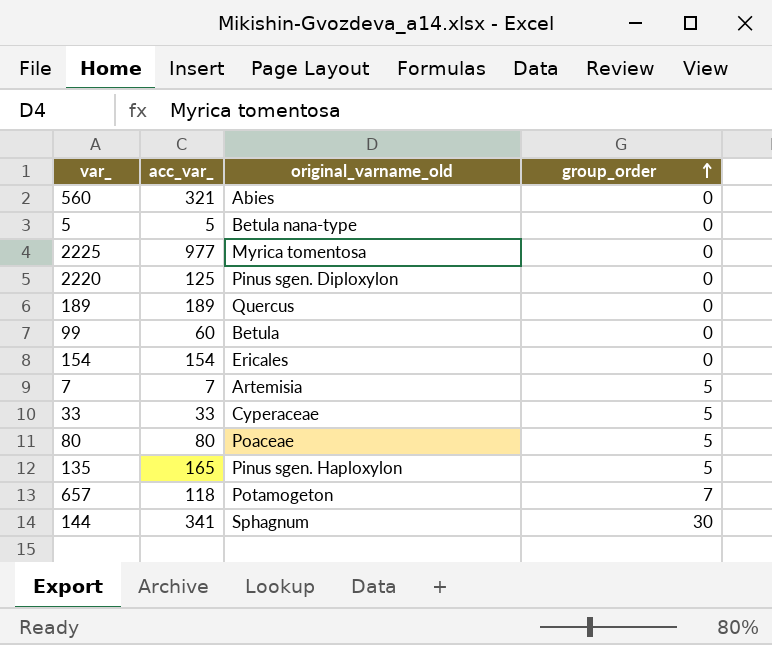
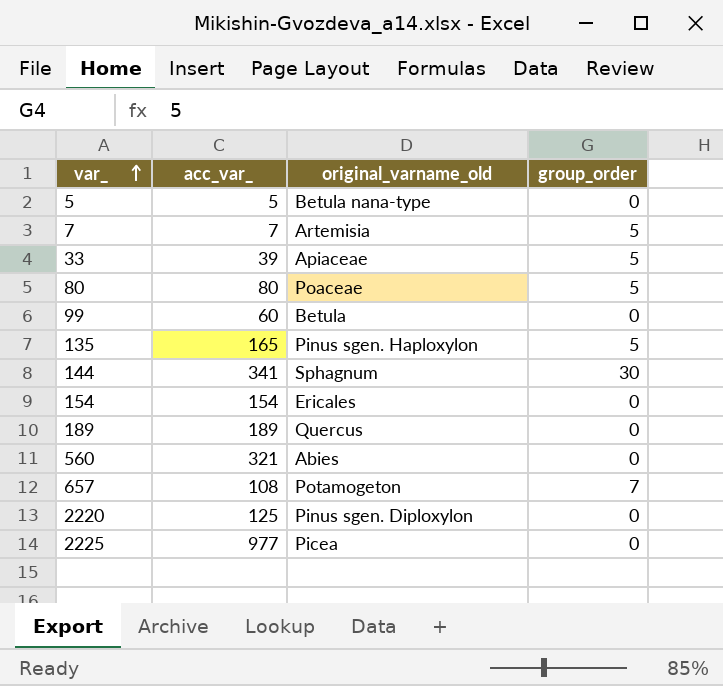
row order: group_order ascending -> var_ ascending
33 | acc_var_: 33 -> 39
33 | original_varname_old: Cyperaceae -> Apiaceae
657 | acc_var_: 118 -> 108
2225 | original_varname_old: Myrica tomentosa -> Picea

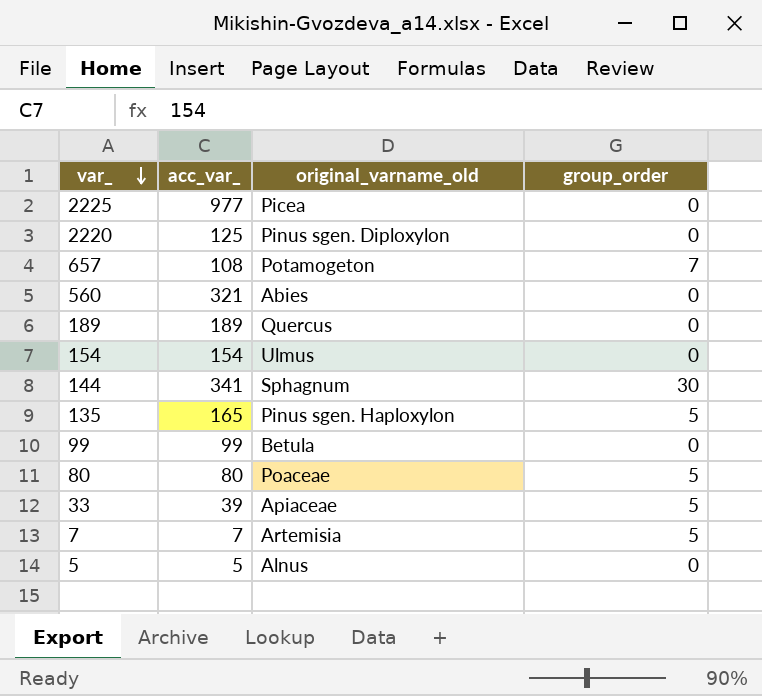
row order: var_ ascending -> var_ descending
154 | original_varname_old: Ericales -> Ulmus
99 | acc_var_: 60 -> 99
5 | original_varname_old: Betula nana-type -> Alnus

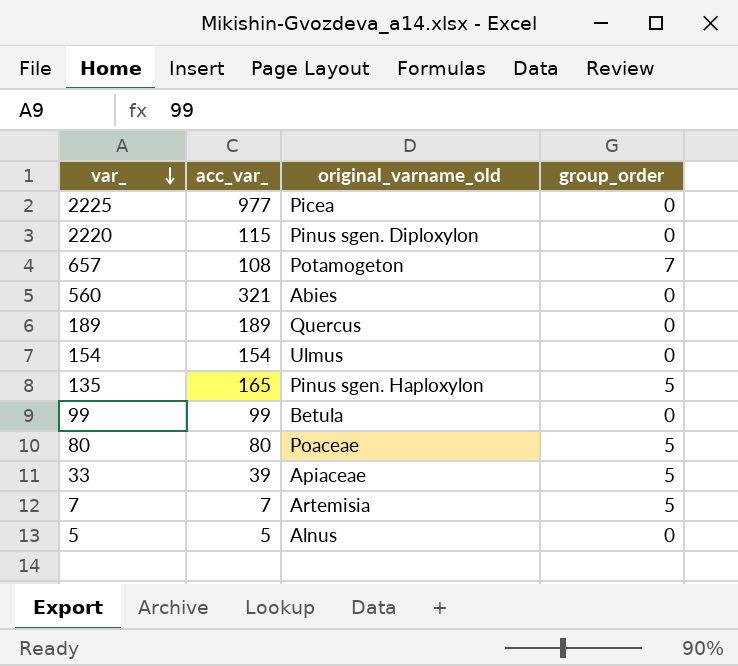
row 144: 341 | Sphagnum | 30 -> none
2220 | acc_var_: 125 -> 115

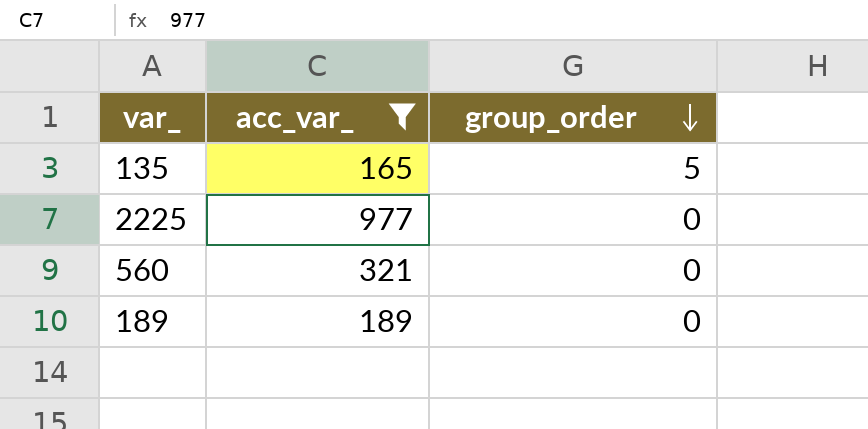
filter: none -> acc_var_ >= 165
row order: var_ descending -> group_order descending
column original_varname_old | position: 3 -> none

